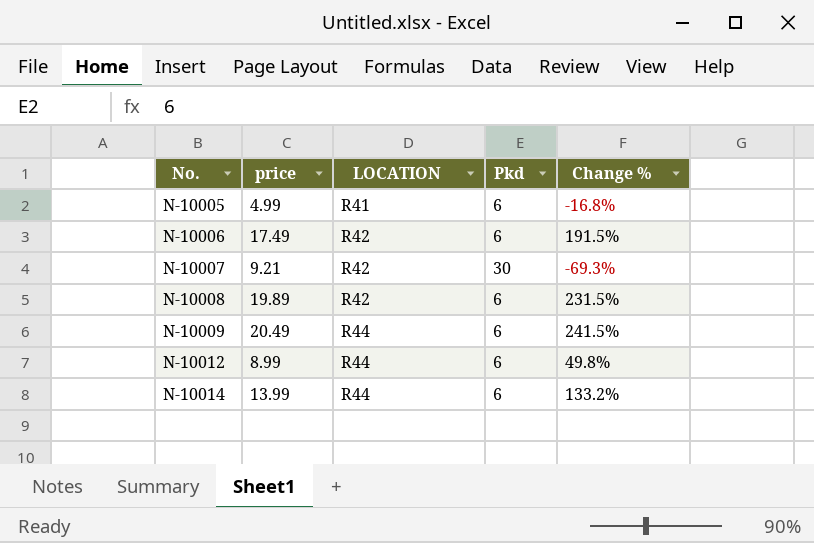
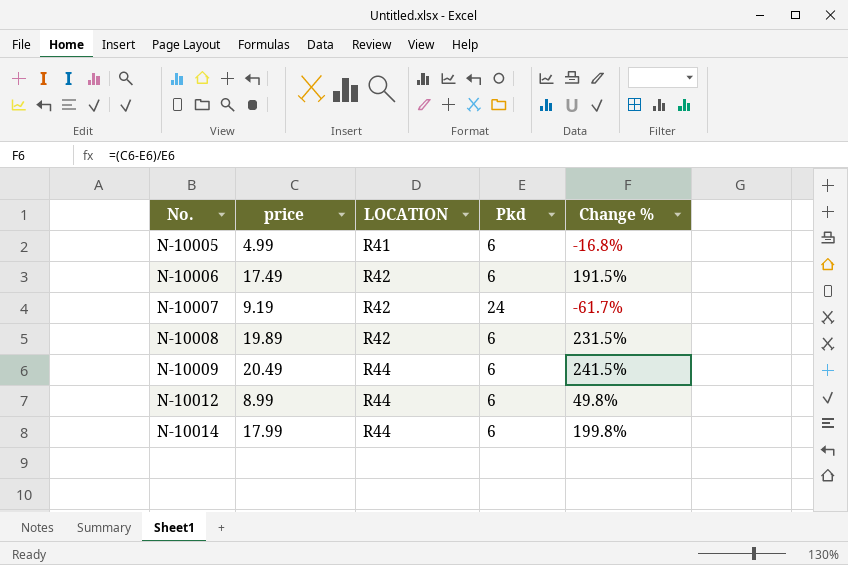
N-10007 | price: 9.21 -> 9.19
N-10007 | Pkd: 30 -> 24
N-10007 | Change %: -69.3% -> -61.7%
N-10014 | price: 13.99 -> 17.99
N-10014 | Change %: 133.2% -> 199.8%

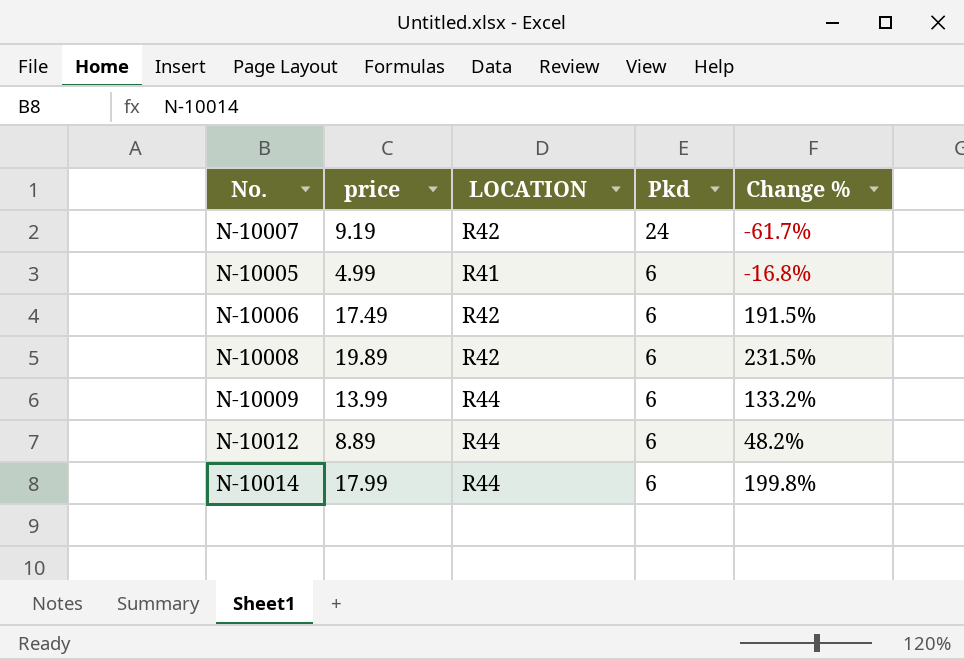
row order: No. ascending -> Pkd descending
N-10009 | price: 20.49 -> 13.99
N-10009 | Change %: 241.5% -> 133.2%
N-10012 | price: 8.99 -> 8.89
N-10012 | Change %: 49.8% -> 48.2%

